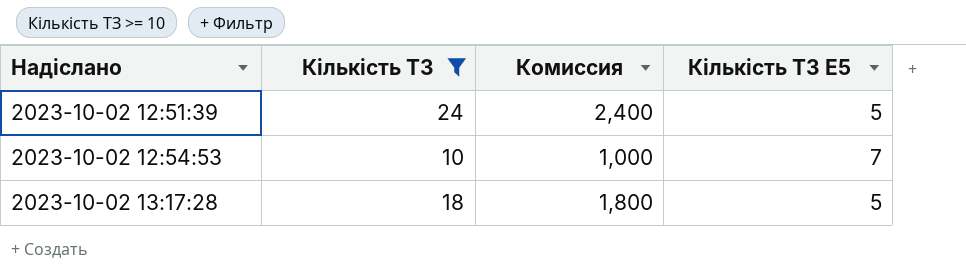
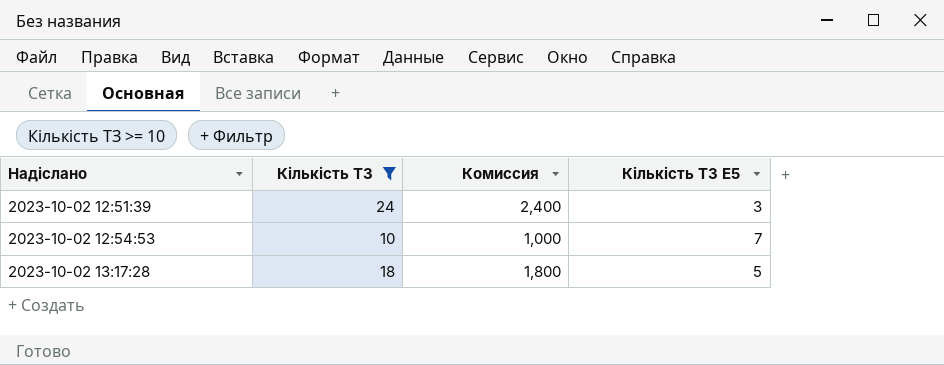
2023-10-02 12:51:39 | Кількість ТЗ E5: 5 -> 3

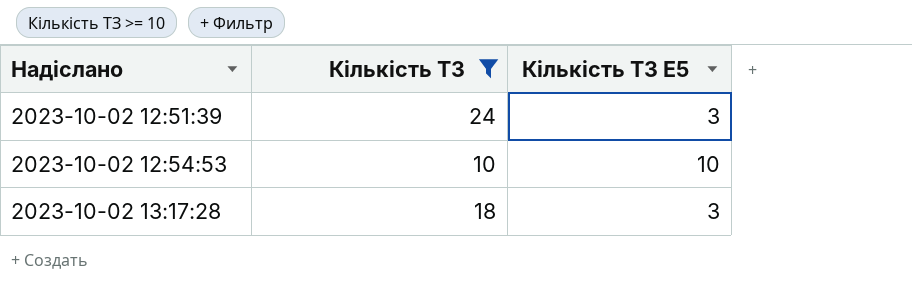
column Комиссия | formula: [Кількість ТЗ] * 0,1 -> none
2023-10-02 12:54:53 | Кількість ТЗ E5: 7 -> 10
2023-10-02 13:17:28 | Кількість ТЗ E5: 5 -> 3

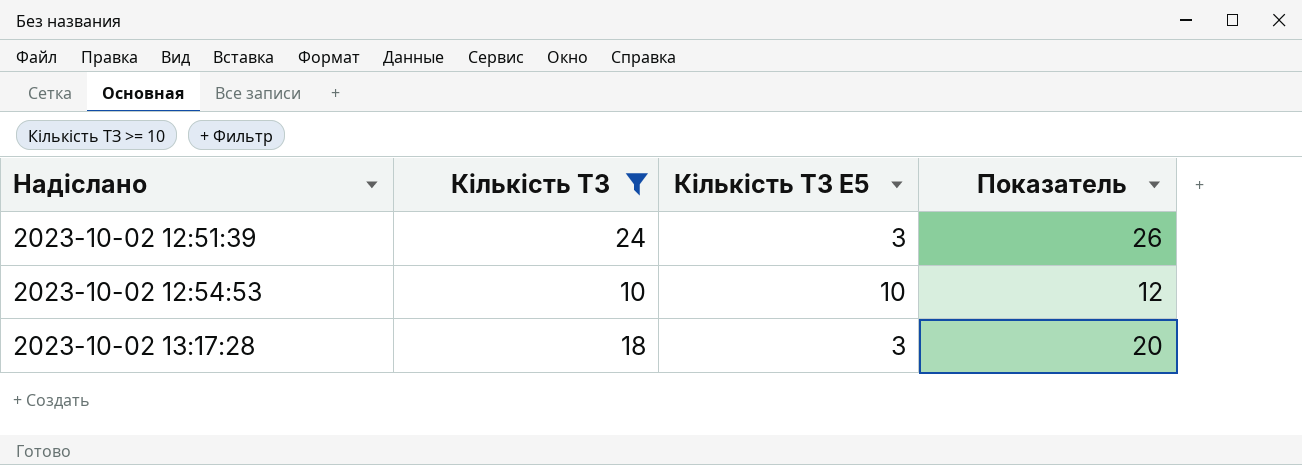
column Показатель | formula: none -> [Кількість ТЗ] + 2

